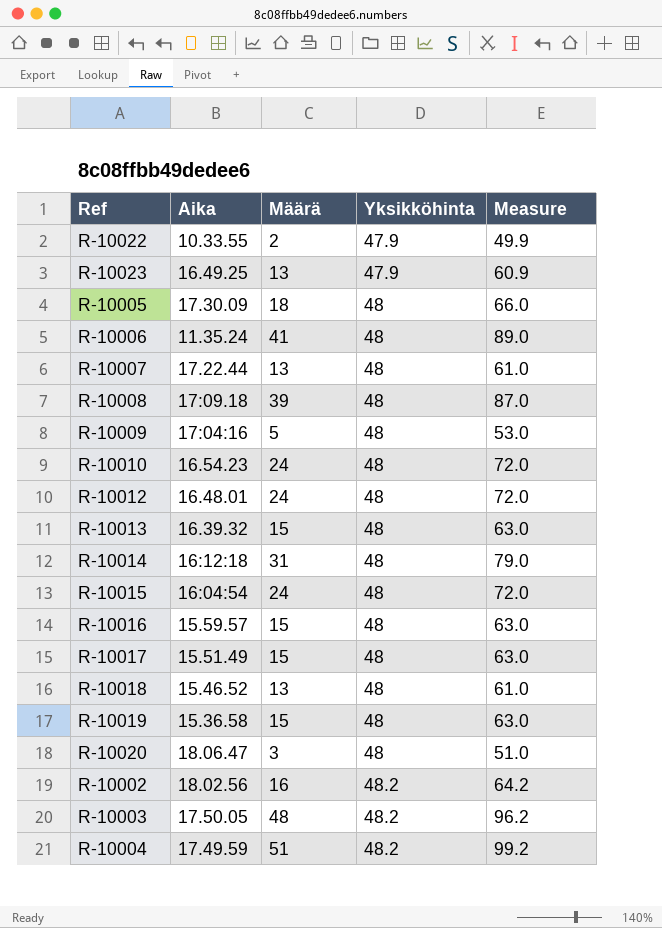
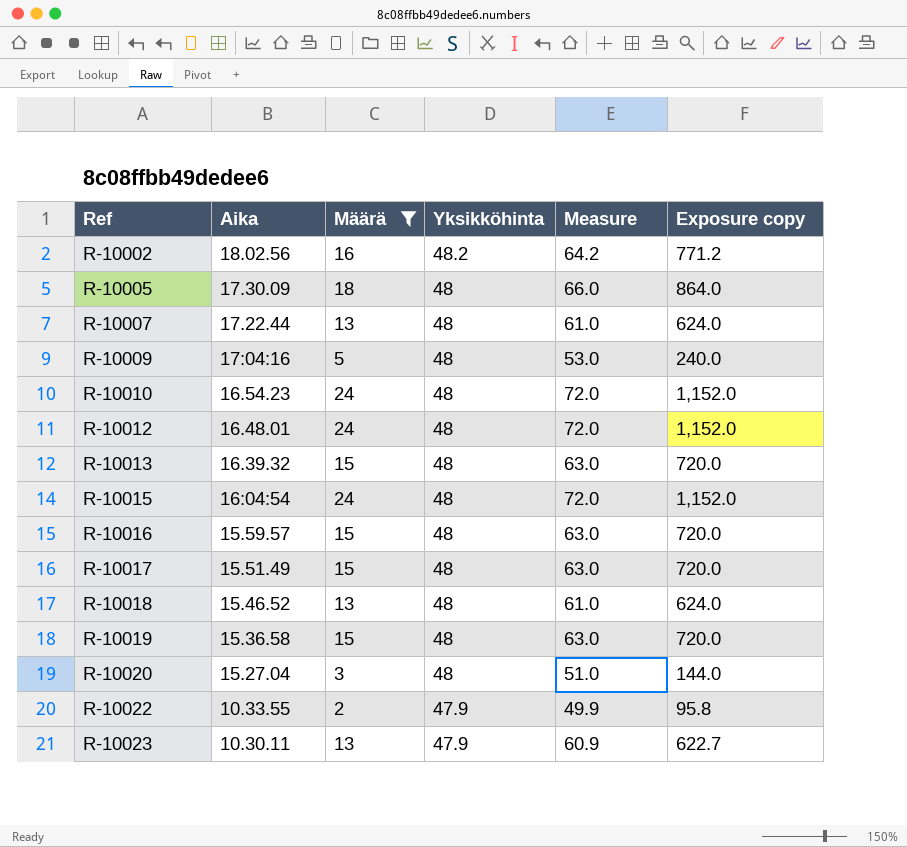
filter: none -> Määrä <= 24
row order: Yksikköhinta ascending -> Ref ascending
column Exposure copy | formula: none -> [Määrä] * [Yksikköhinta]
R-10020 | Aika: 18.06.47 -> 15.27.04
R-10023 | Aika: 16.49.25 -> 10.30.11

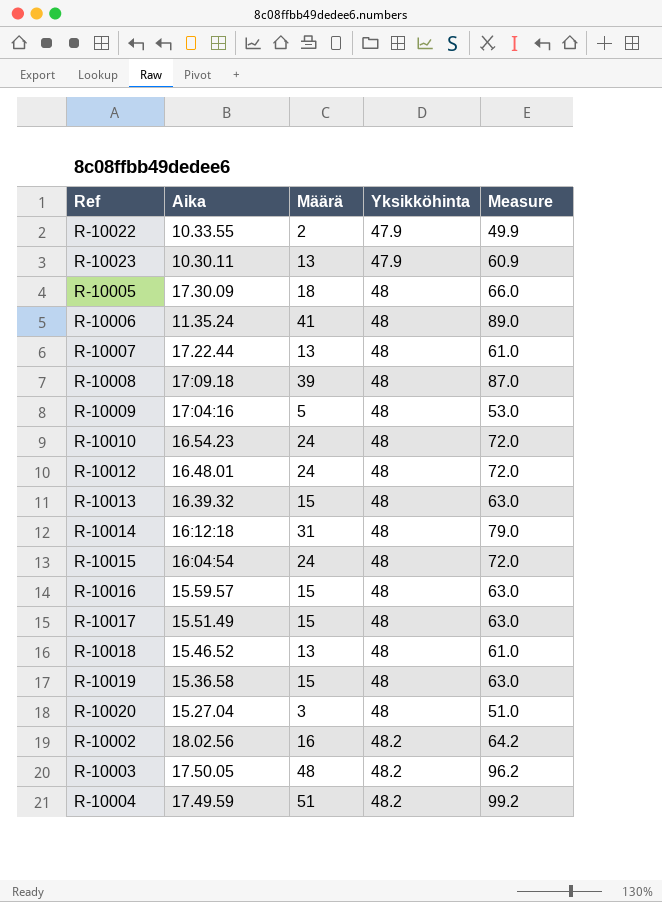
filter: Määrä <= 24 -> none
row order: Ref ascending -> Yksikköhinta ascending
column Exposure copy | formula: [Määrä] * [Yksikköhinta] -> none

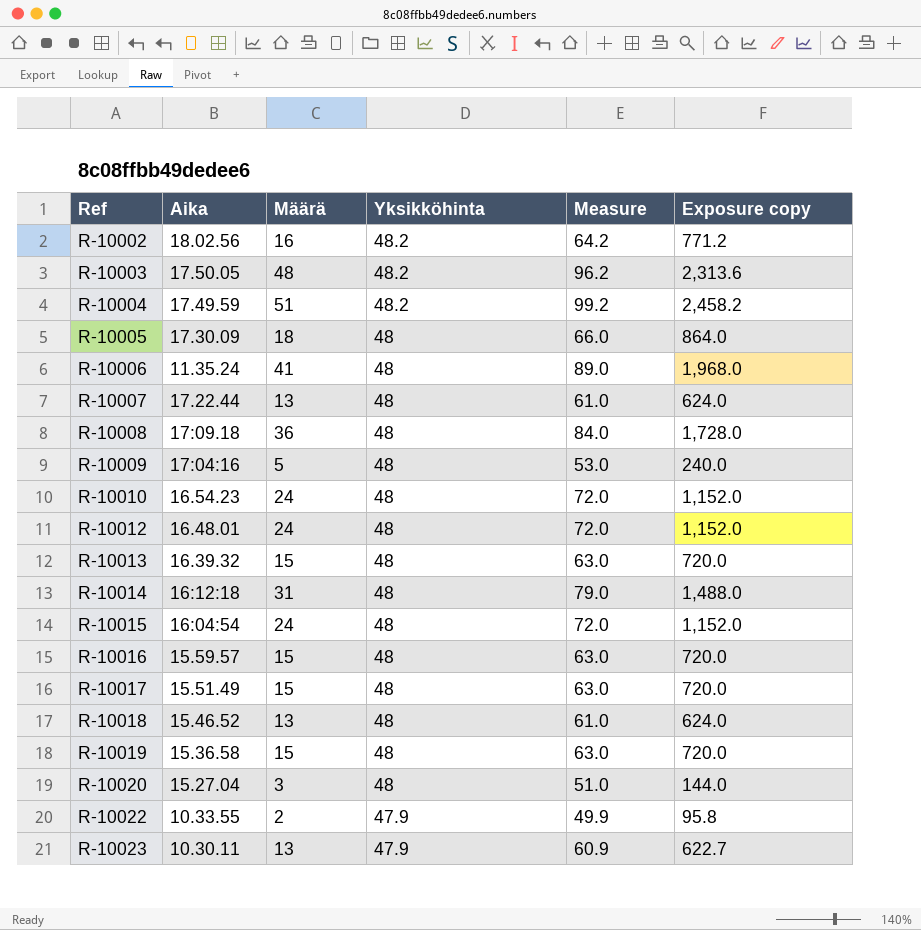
row order: Yksikköhinta ascending -> Ref ascending
column Exposure copy | formula: none -> [Määrä] * [Yksikköhinta]
R-10008 | Määrä: 39 -> 36
R-10008 | Measure: 87.0 -> 84.0

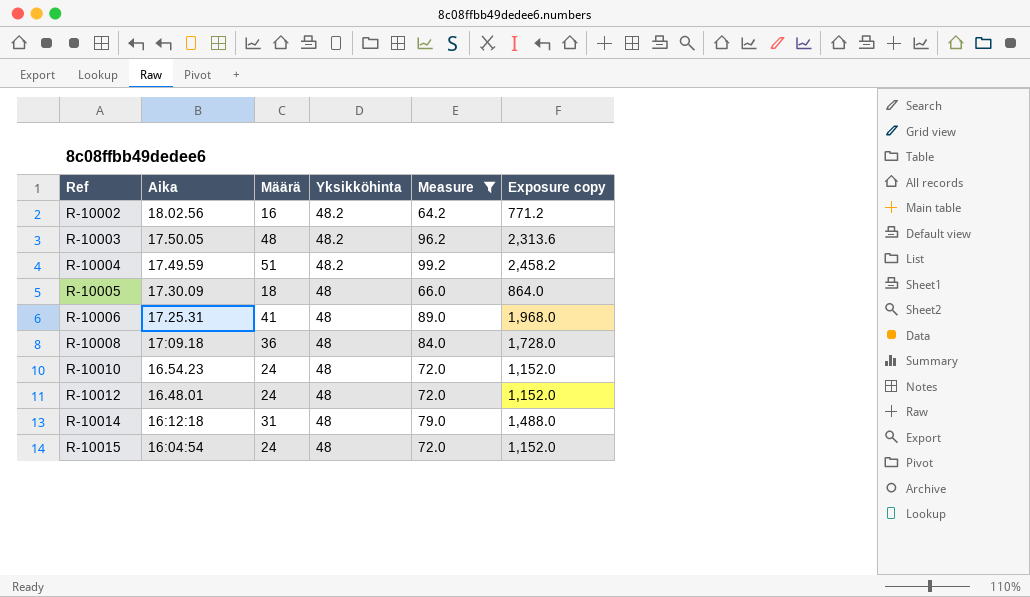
filter: none -> Measure >= 64.2
R-10006 | Aika: 11.35.24 -> 17.25.31

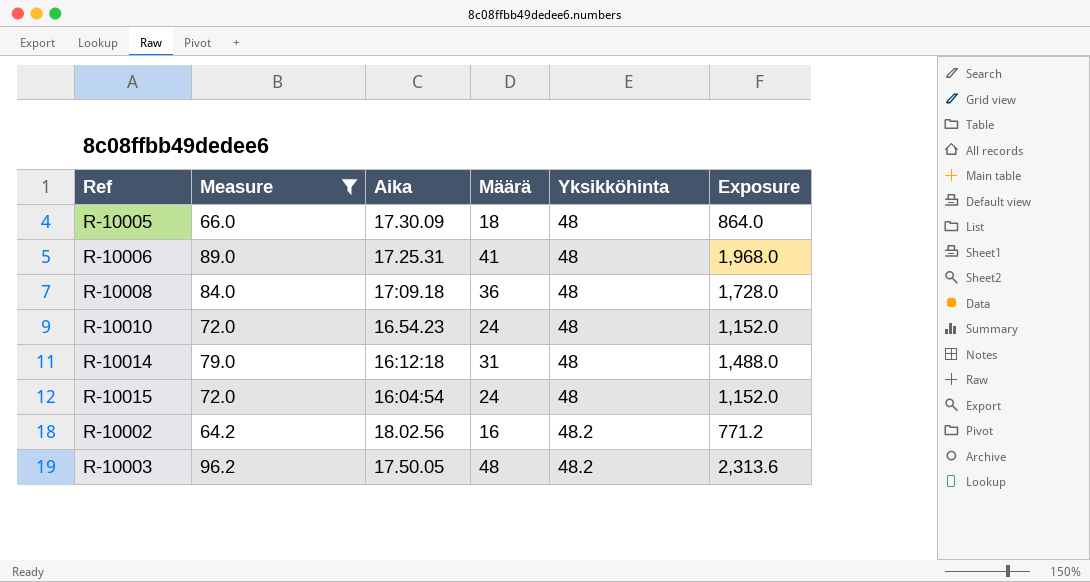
row order: Ref ascending -> Yksikköhinta ascending
column Measure | position: 5 -> 2
column name: Exposure copy -> Exposure
row R-10004: 17.49.59 | 51 | 48.2 | 99.2 | 2,458.2 -> none
row R-10012: 16.48.01 | 24 | 48 | 72.0 | 1,152.0 -> none

